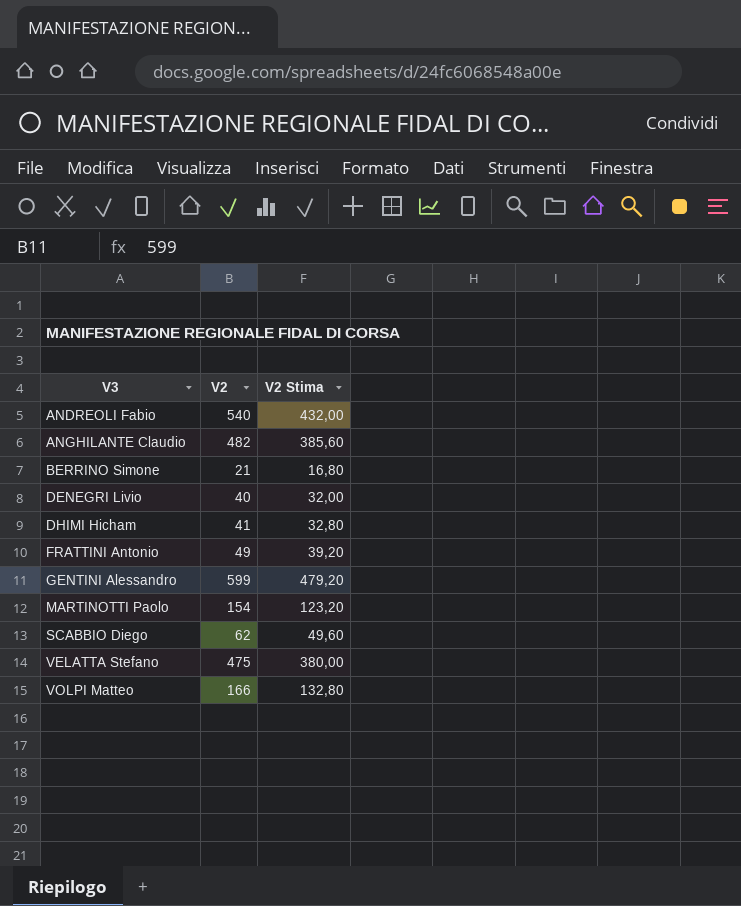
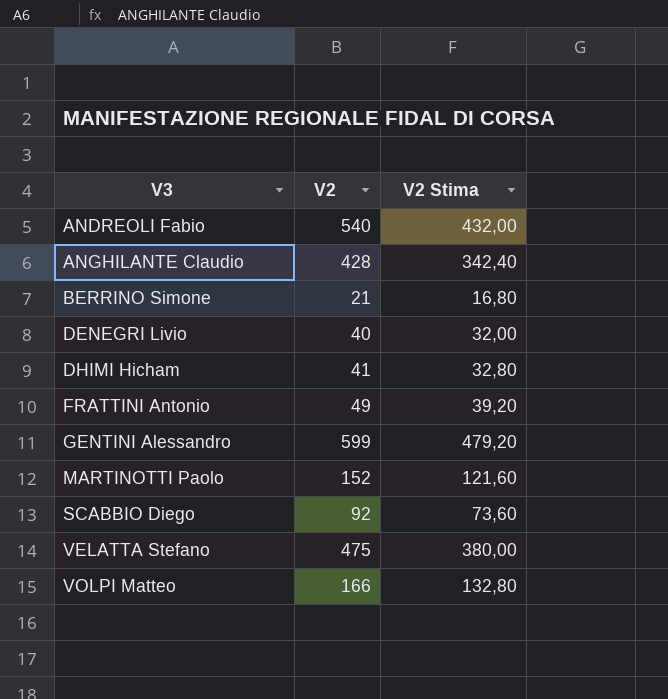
ANGHILANTE Claudio | V2: 482 -> 428
ANGHILANTE Claudio | V2 Stima: 385,60 -> 342,40
MARTINOTTI Paolo | V2: 154 -> 152
MARTINOTTI Paolo | V2 Stima: 123,20 -> 121,60
SCABBIO Diego | V2: 62 -> 92
SCABBIO Diego | V2 Stima: 49,60 -> 73,60

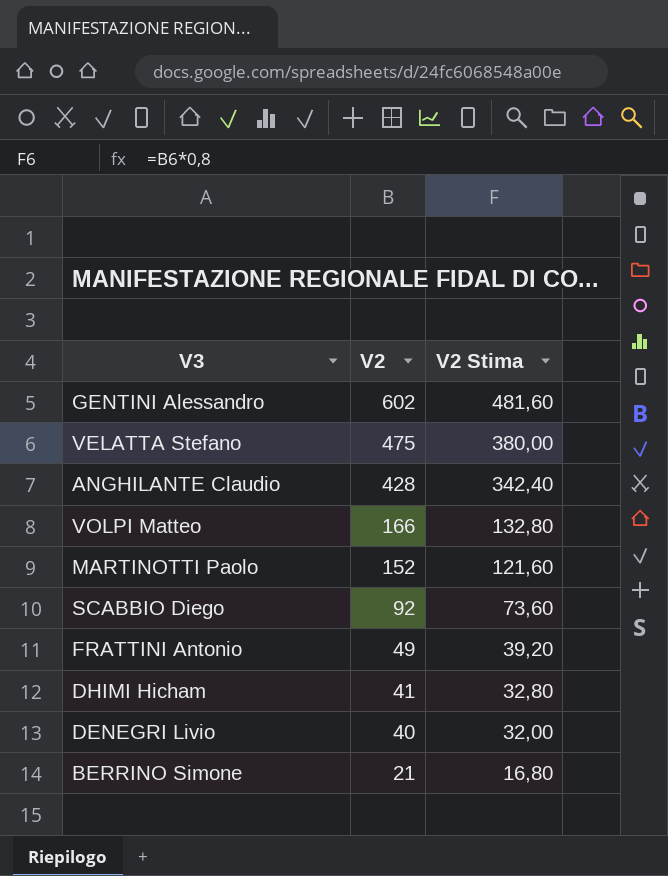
row order: V3 ascending -> V2 descending
row ANDREOLI Fabio: 540 | 432,00 -> none
GENTINI Alessandro | V2: 599 -> 602
GENTINI Alessandro | V2 Stima: 479,20 -> 481,60

